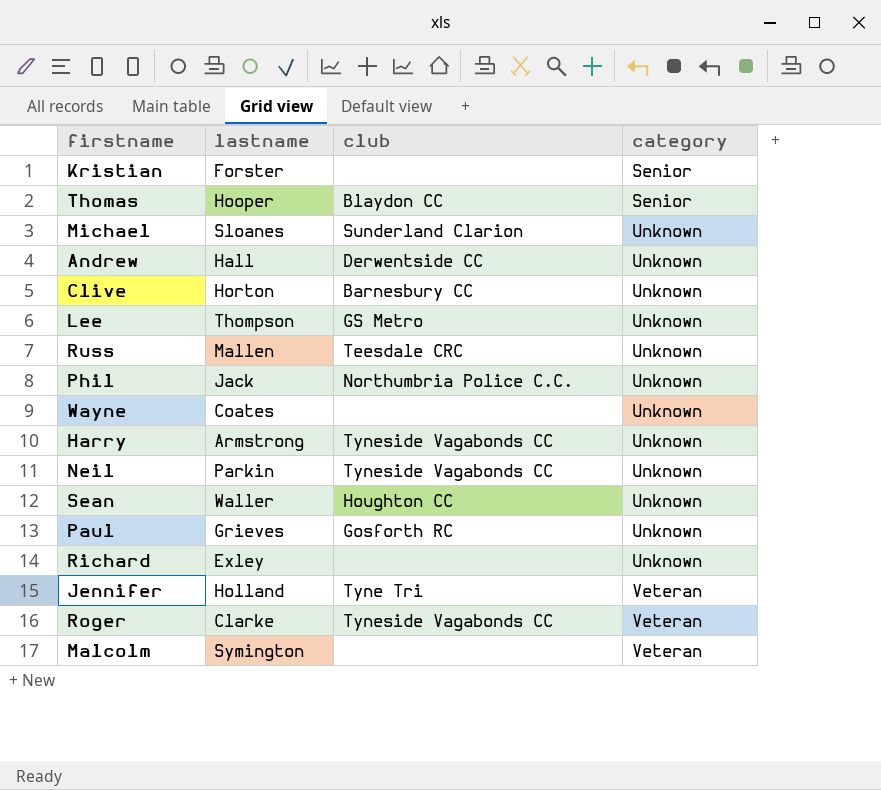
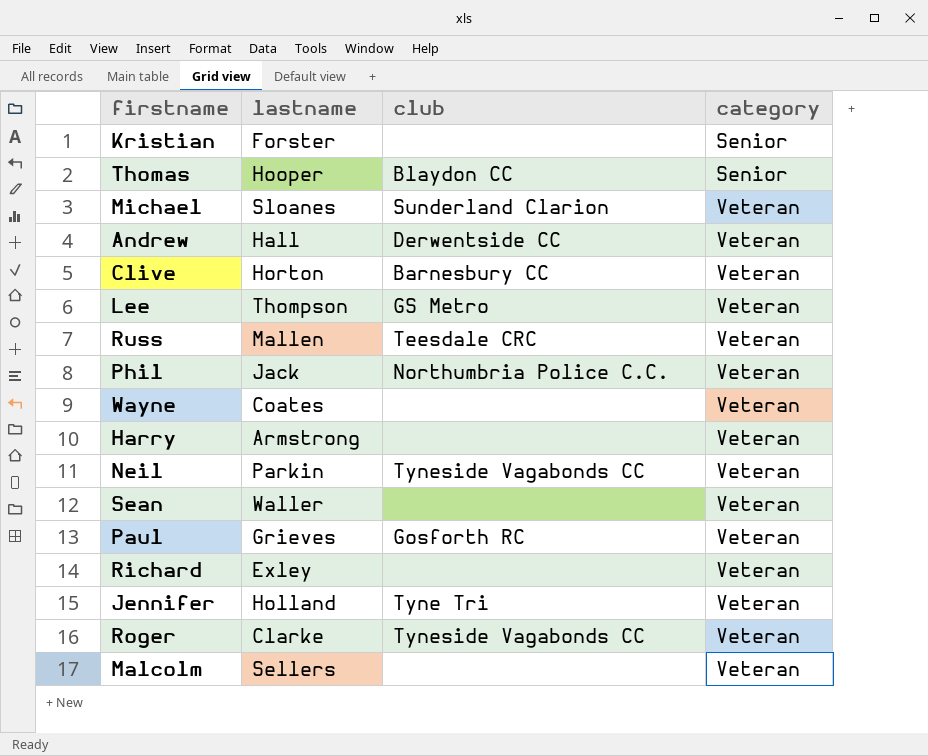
Michael | category: Unknown -> Veteran
Andrew | category: Unknown -> Veteran
Clive | category: Unknown -> Veteran
Lee | category: Unknown -> Veteran
Russ | category: Unknown -> Veteran
Phil | category: Unknown -> Veteran
Wayne | category: Unknown -> Veteran
Harry | club: Tyneside Vagabonds CC -> none
Harry | category: Unknown -> Veteran
Neil | category: Unknown -> Veteran
Sean | club: Houghton CC -> none
Sean | category: Unknown -> Veteran
Paul | category: Unknown -> Veteran
Richard | category: Unknown -> Veteran
Malcolm | lastname: Symington -> Sellers

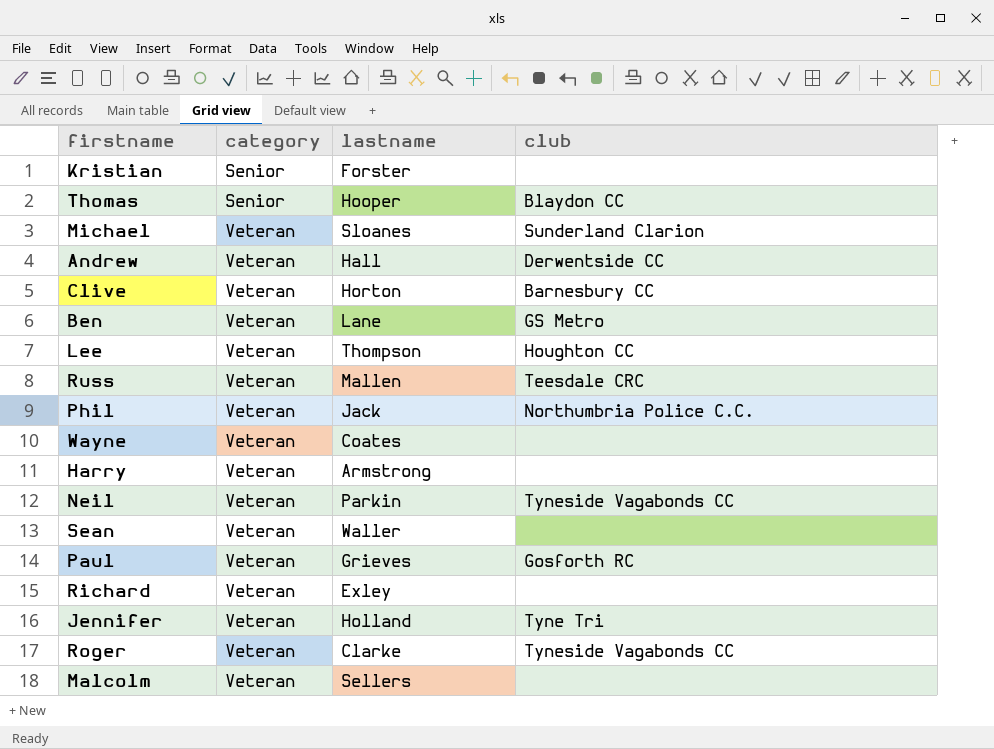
column category | position: 4 -> 2
row Ben: none -> Veteran | Lane | GS Metro
Lee | club: GS Metro -> Houghton CC

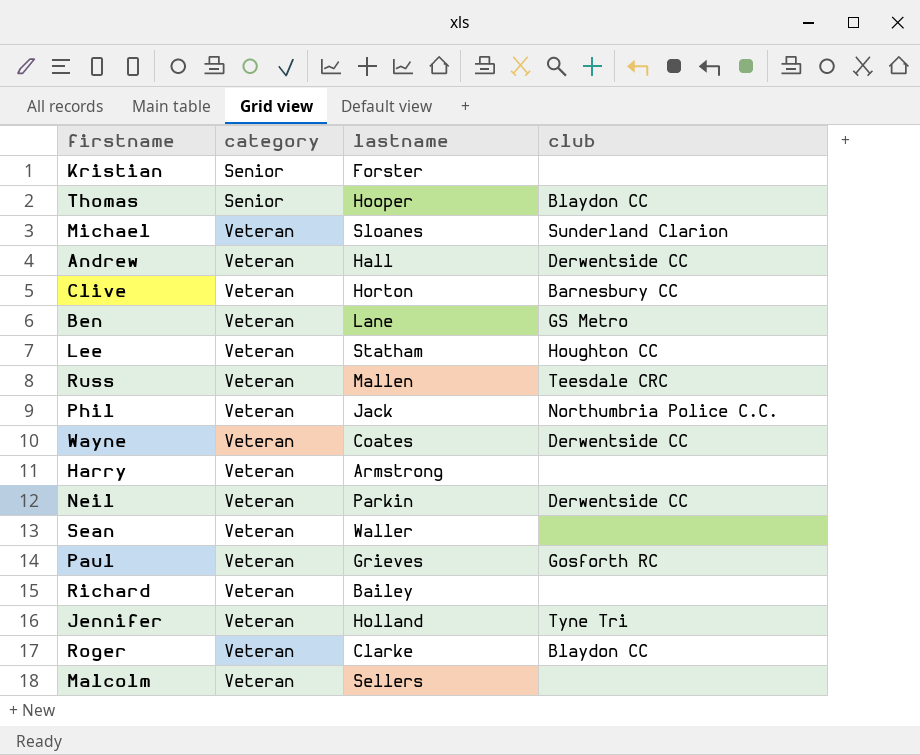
Lee | lastname: Thompson -> Statham
Wayne | club: none -> Derwentside CC
Neil | club: Tyneside Vagabonds CC -> Derwentside CC
Richard | lastname: Exley -> Bailey
Roger | club: Tyneside Vagabonds CC -> Blaydon CC

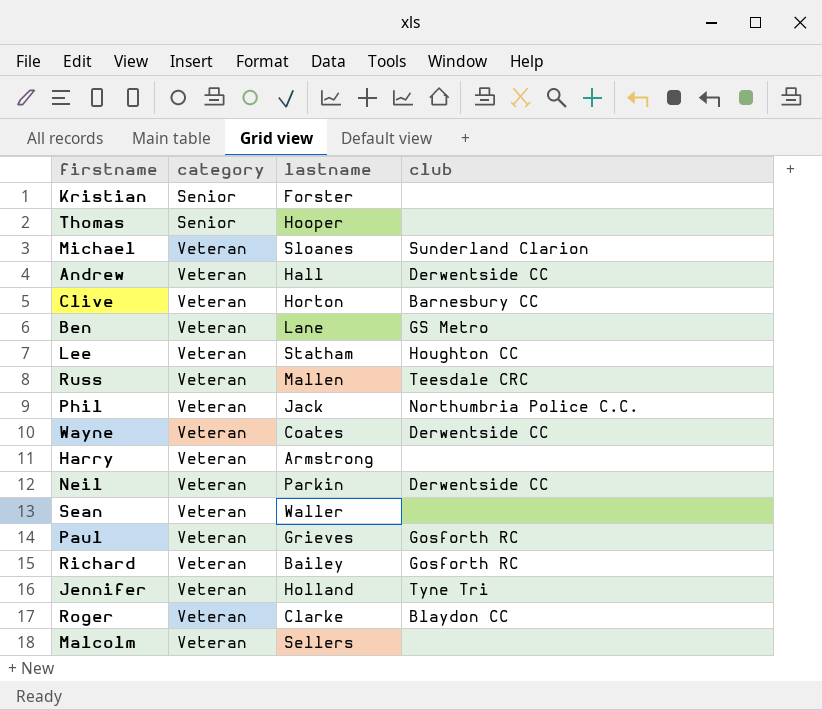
Thomas | club: Blaydon CC -> none
Richard | club: none -> Gosforth RC

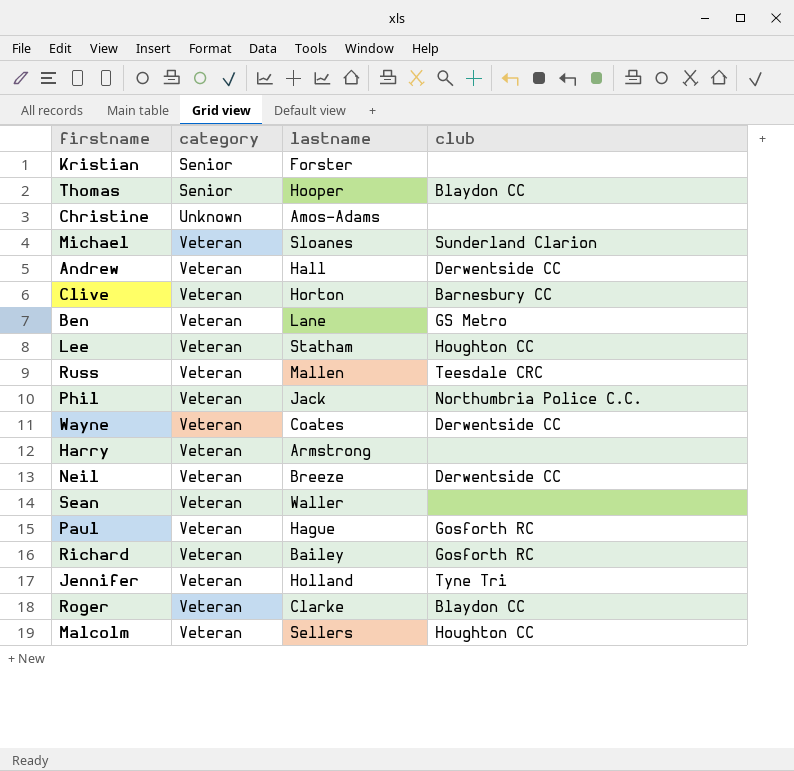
Thomas | club: none -> Blaydon CC
row Christine: none -> Unknown | Amos-Adams | none
Neil | lastname: Parkin -> Breeze
Paul | lastname: Grieves -> Hague
Malcolm | club: none -> Houghton CC

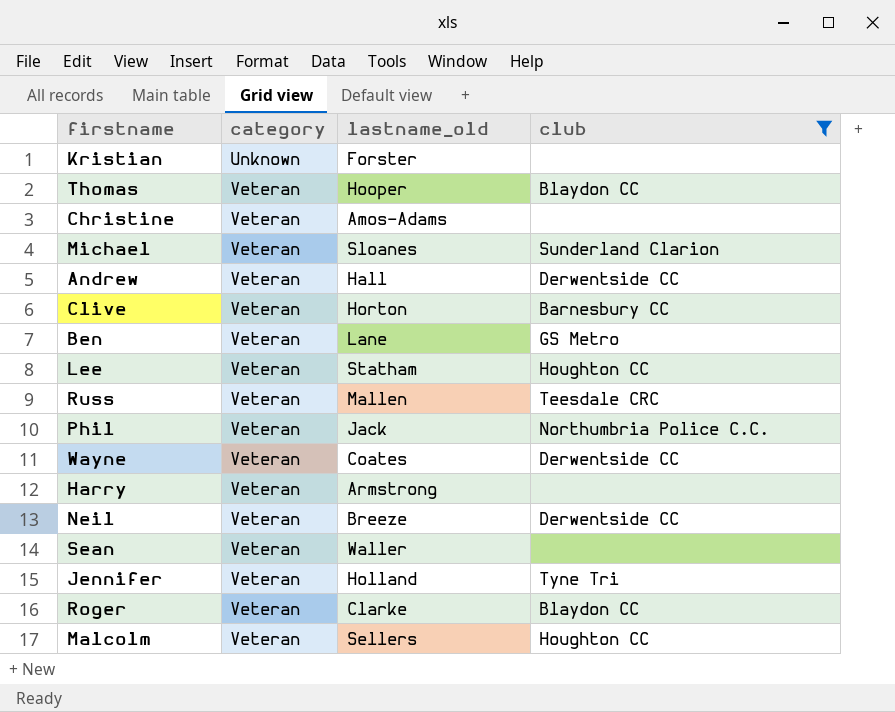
filter: none -> club != Gosforth RC
column name: lastname -> lastname_old
Kristian | category: Senior -> Unknown
Thomas | category: Senior -> Veteran
Christine | category: Unknown -> Veteran

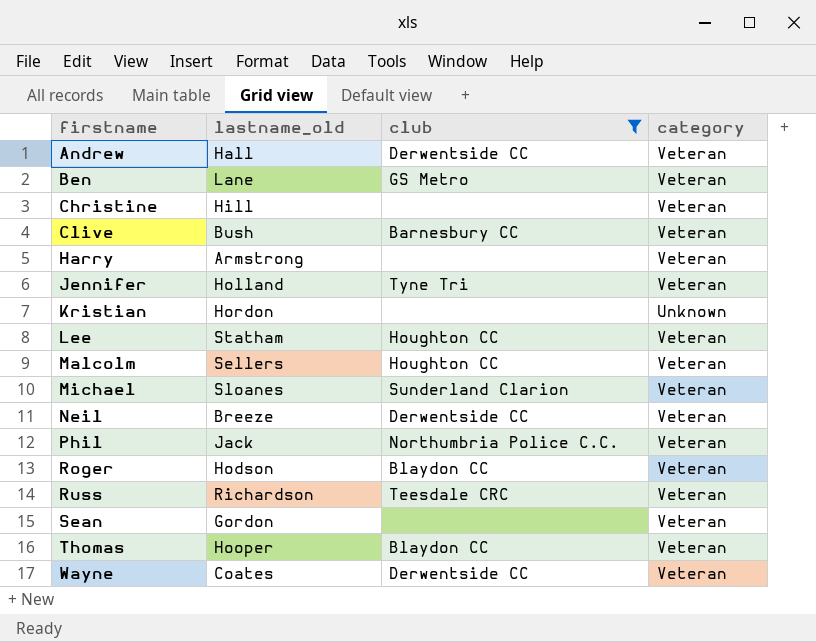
row order: category ascending -> firstname ascending
column category | position: 2 -> 4
Christine | lastname_old: Amos-Adams -> Hill
Clive | lastname_old: Horton -> Bush
Kristian | lastname_old: Forster -> Hordon
Roger | lastname_old: Clarke -> Hodson
Russ | lastname_old: Mallen -> Richardson
Sean | lastname_old: Waller -> Gordon

